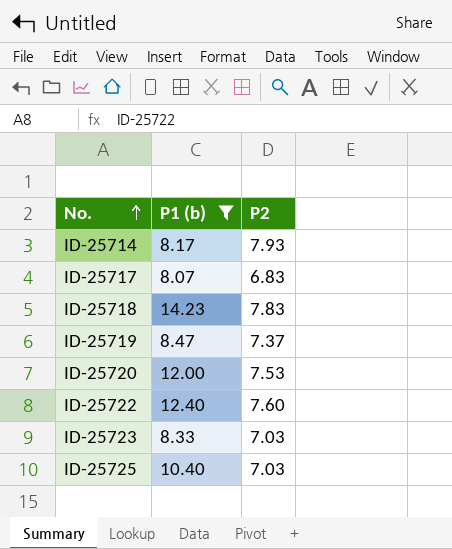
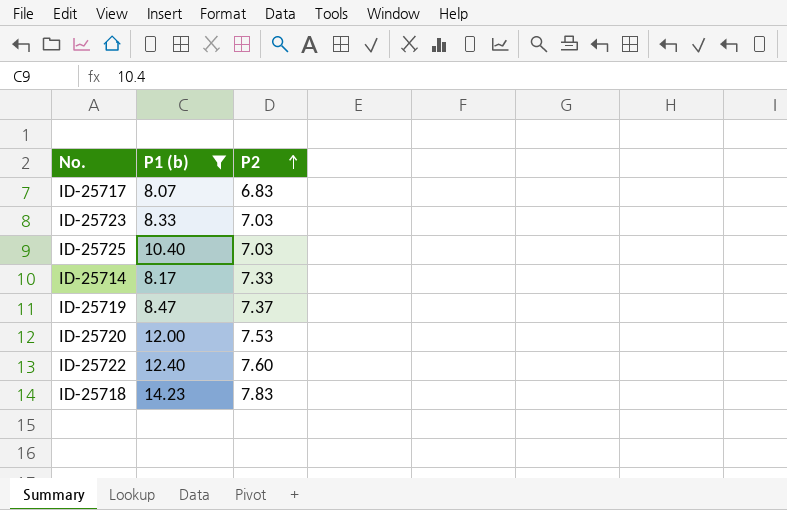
row order: No. ascending -> P2 ascending
ID-25714 | P2: 7.93 -> 7.33

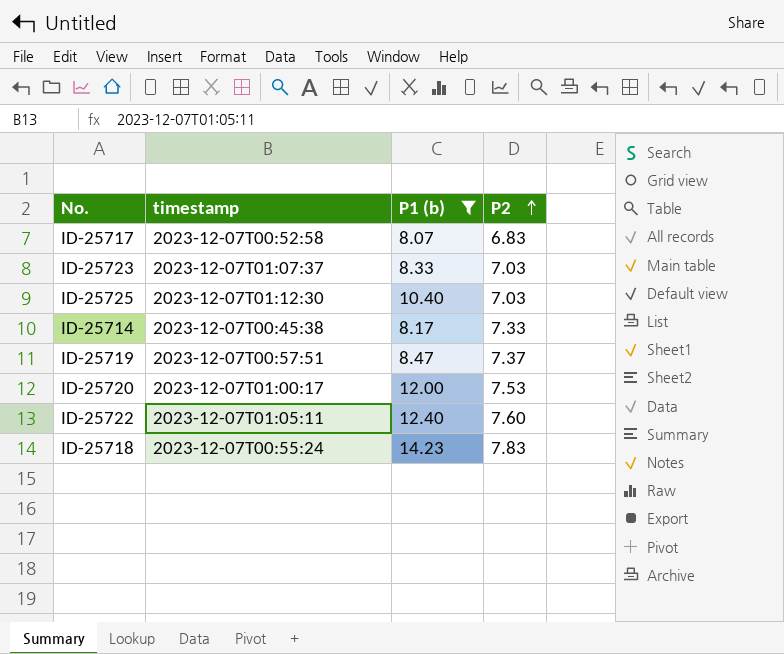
column timestamp | position: none -> 2

